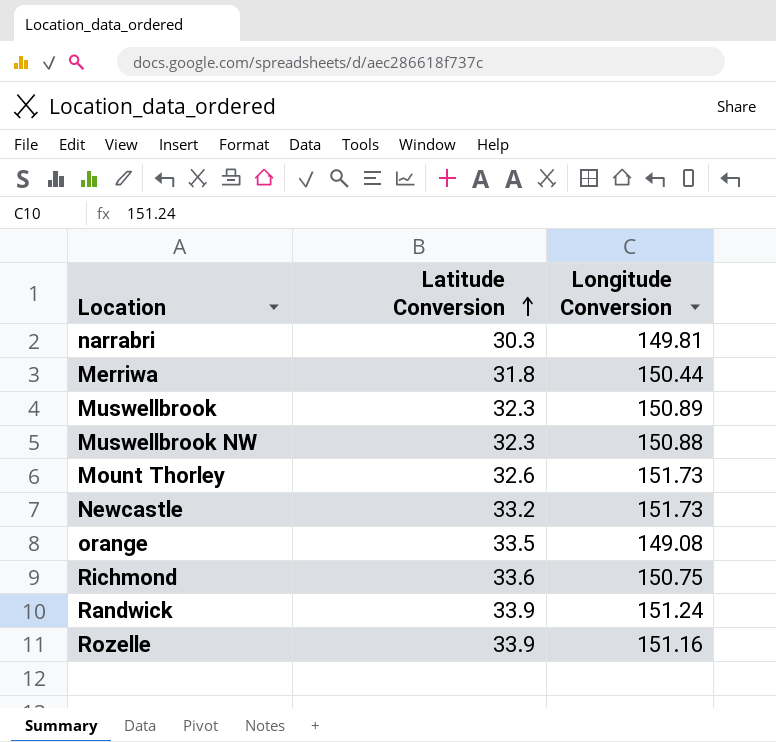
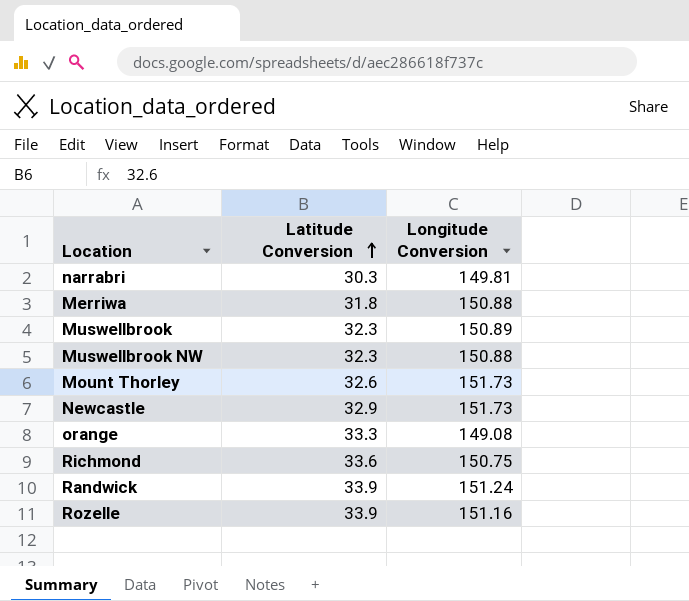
Merriwa | Longitude Conversion: 150.44 -> 150.88
Newcastle | Latitude Conversion: 33.2 -> 32.9
orange | Latitude Conversion: 33.5 -> 33.3

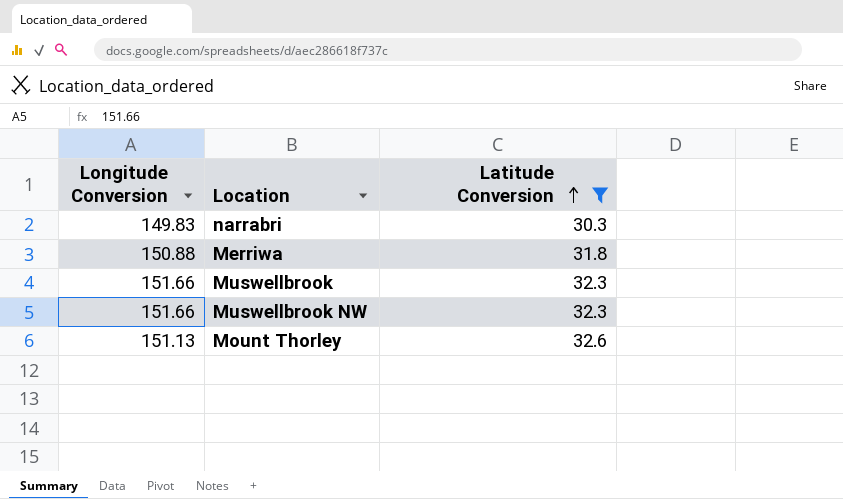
filter: none -> Latitude Conversion <= 32.6
column Longitude Conversion | position: 3 -> 1
narrabri | Longitude Conversion: 149.81 -> 149.83
Muswellbrook | Longitude Conversion: 150.89 -> 151.66
Muswellbrook NW | Longitude Conversion: 150.88 -> 151.66
Mount Thorley | Longitude Conversion: 151.73 -> 151.13

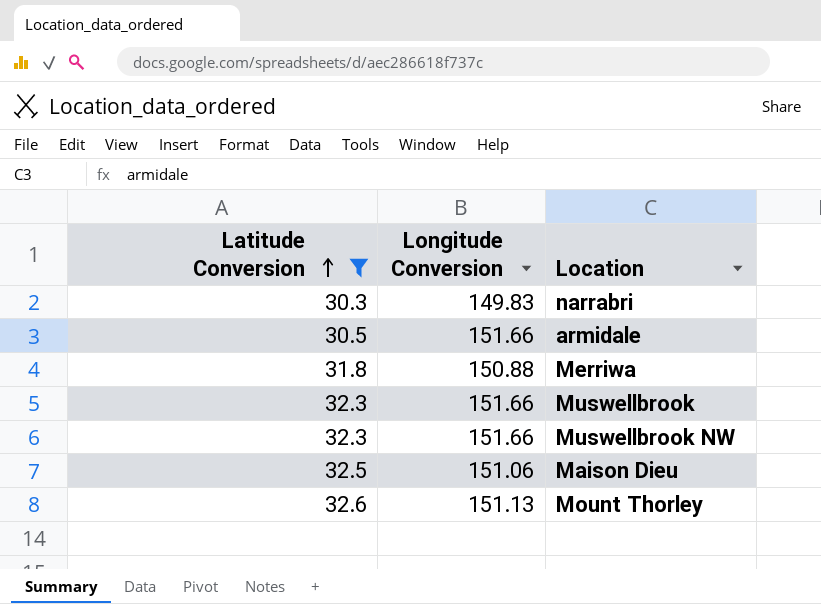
column Latitude Conversion | position: 3 -> 1
row armidale: none -> 30.5 | 151.66
row Maison Dieu: none -> 32.5 | 151.06

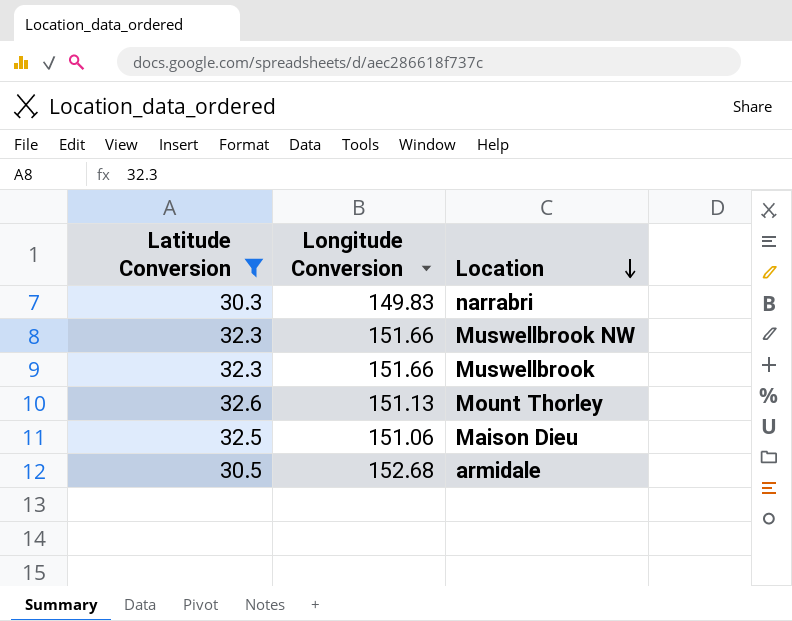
row order: Latitude Conversion ascending -> Location descending
row Merriwa: 31.8 | 150.88 -> none
armidale | Longitude Conversion: 151.66 -> 152.68

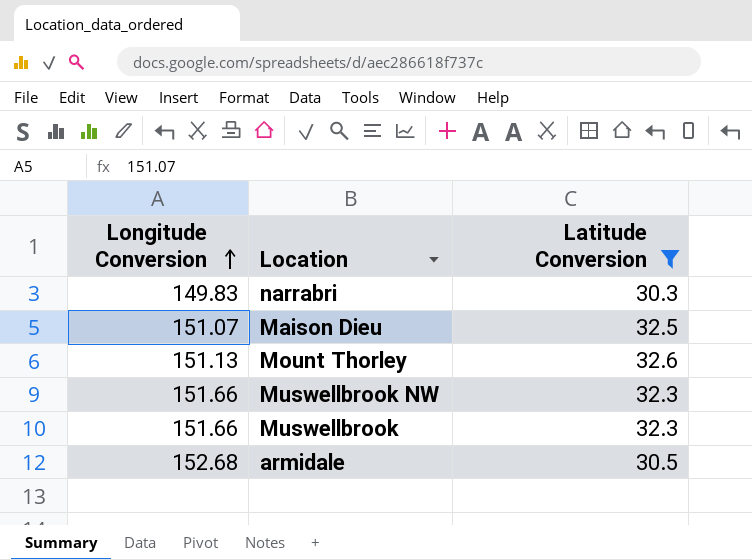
row order: Location descending -> Longitude Conversion ascending
column Latitude Conversion | position: 1 -> 3
Maison Dieu | Longitude Conversion: 151.06 -> 151.07

